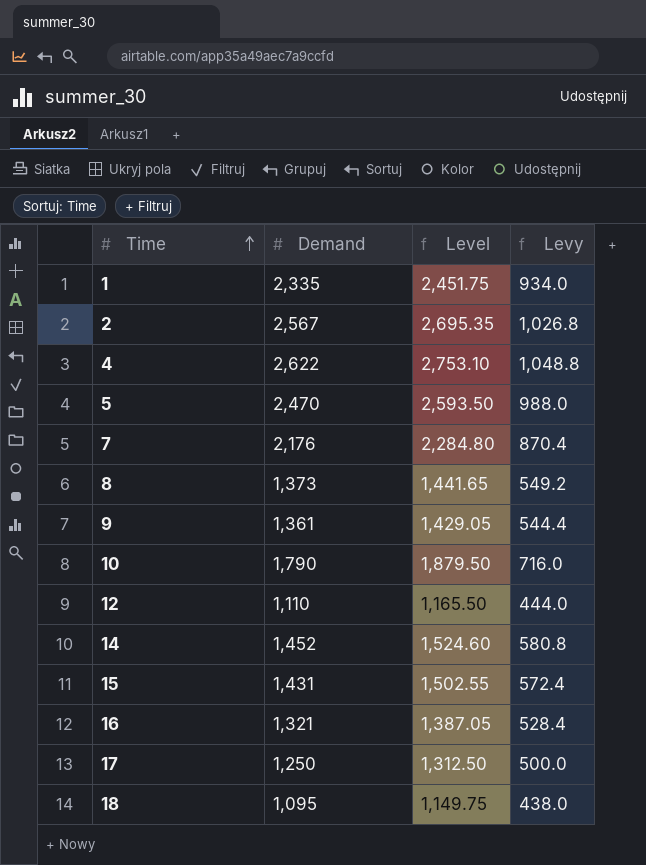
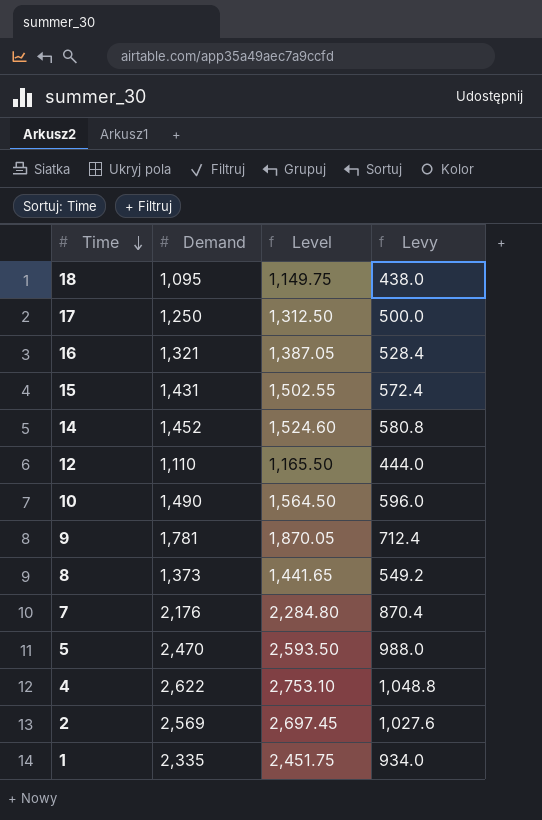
row order: Time ascending -> Time descending
10 | Demand: 1,790 -> 1,490
10 | Level: 1,879.50 -> 1,564.50
10 | Levy: 716.0 -> 596.0
9 | Demand: 1,361 -> 1,781
9 | Level: 1,429.05 -> 1,870.05
9 | Levy: 544.4 -> 712.4
2 | Demand: 2,567 -> 2,569
2 | Level: 2,695.35 -> 2,697.45
2 | Levy: 1,026.8 -> 1,027.6

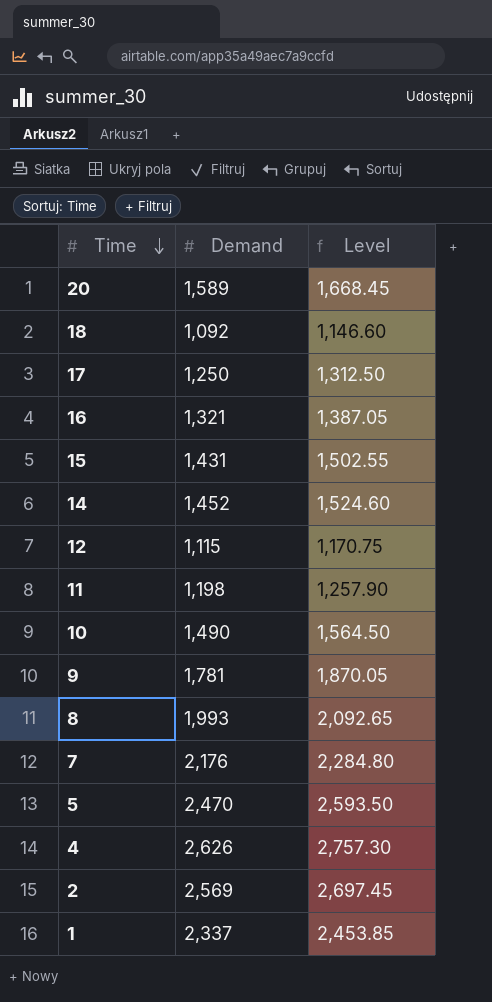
column Levy | formula: [Demand] * 0.4 -> none
row 20: none -> 1,589 | 1,668.45
18 | Demand: 1,095 -> 1,092
18 | Level: 1,149.75 -> 1,146.60
12 | Demand: 1,110 -> 1,115
12 | Level: 1,165.50 -> 1,170.75
row 11: none -> 1,198 | 1,257.90
8 | Demand: 1,373 -> 1,993
8 | Level: 1,441.65 -> 2,092.65
4 | Demand: 2,622 -> 2,626
4 | Level: 2,753.10 -> 2,757.30
1 | Demand: 2,335 -> 2,337
1 | Level: 2,451.75 -> 2,453.85

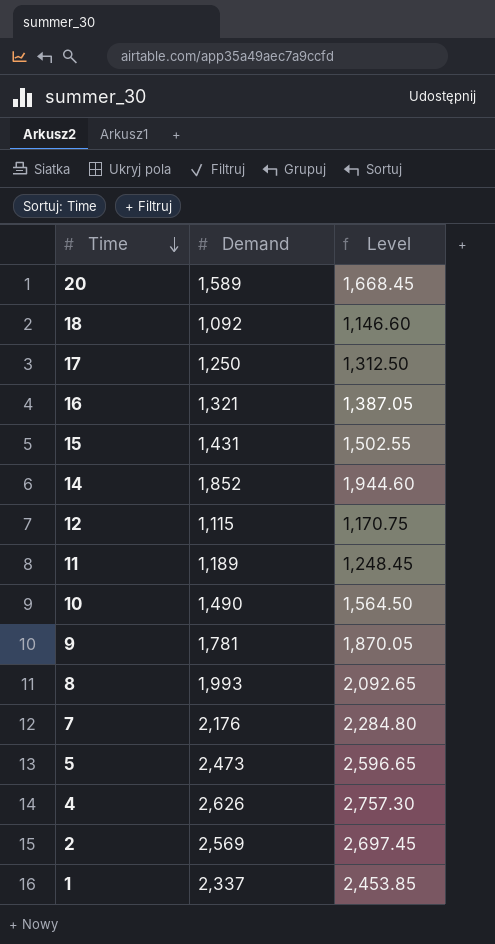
14 | Demand: 1,452 -> 1,852
14 | Level: 1,524.60 -> 1,944.60
11 | Demand: 1,198 -> 1,189
11 | Level: 1,257.90 -> 1,248.45
5 | Demand: 2,470 -> 2,473
5 | Level: 2,593.50 -> 2,596.65

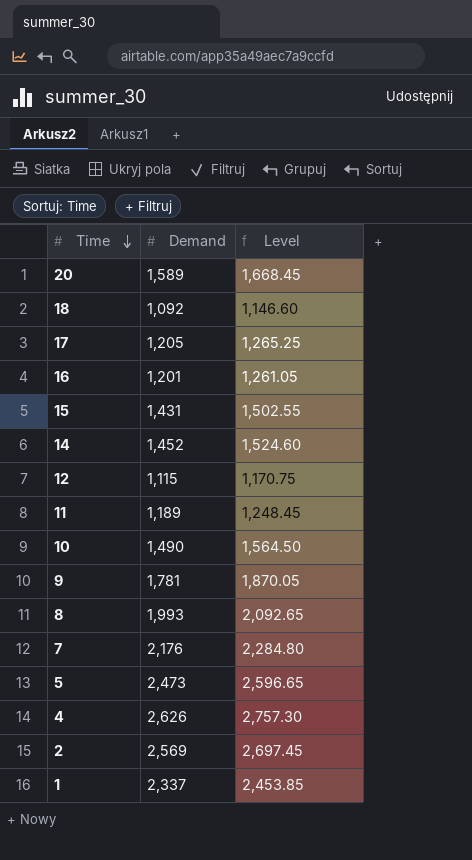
17 | Demand: 1,250 -> 1,205
17 | Level: 1,312.50 -> 1,265.25
16 | Demand: 1,321 -> 1,201
16 | Level: 1,387.05 -> 1,261.05
14 | Demand: 1,852 -> 1,452
14 | Level: 1,944.60 -> 1,524.60

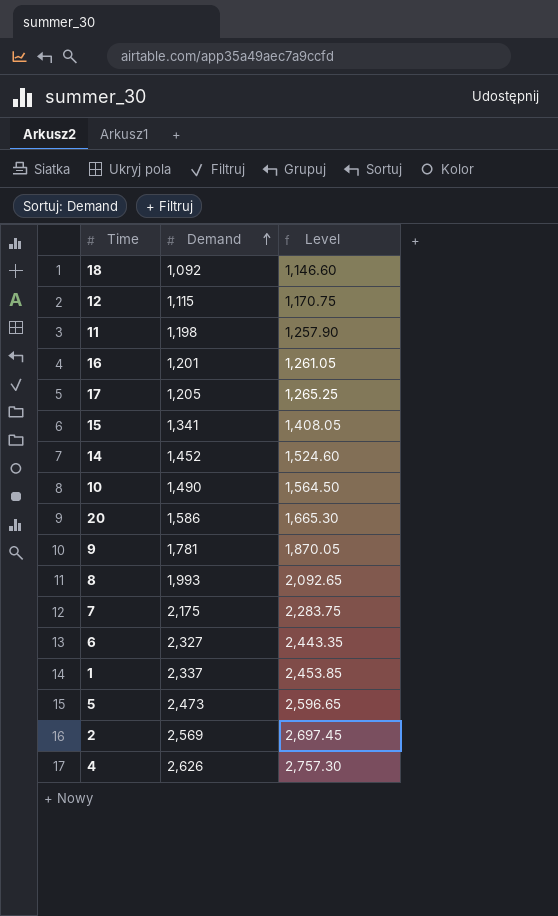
row order: Time descending -> Demand ascending
11 | Demand: 1,189 -> 1,198
11 | Level: 1,248.45 -> 1,257.90
15 | Demand: 1,431 -> 1,341
15 | Level: 1,502.55 -> 1,408.05
20 | Demand: 1,589 -> 1,586
20 | Level: 1,668.45 -> 1,665.30
7 | Demand: 2,176 -> 2,175
7 | Level: 2,284.80 -> 2,283.75
row 6: none -> 2,327 | 2,443.35

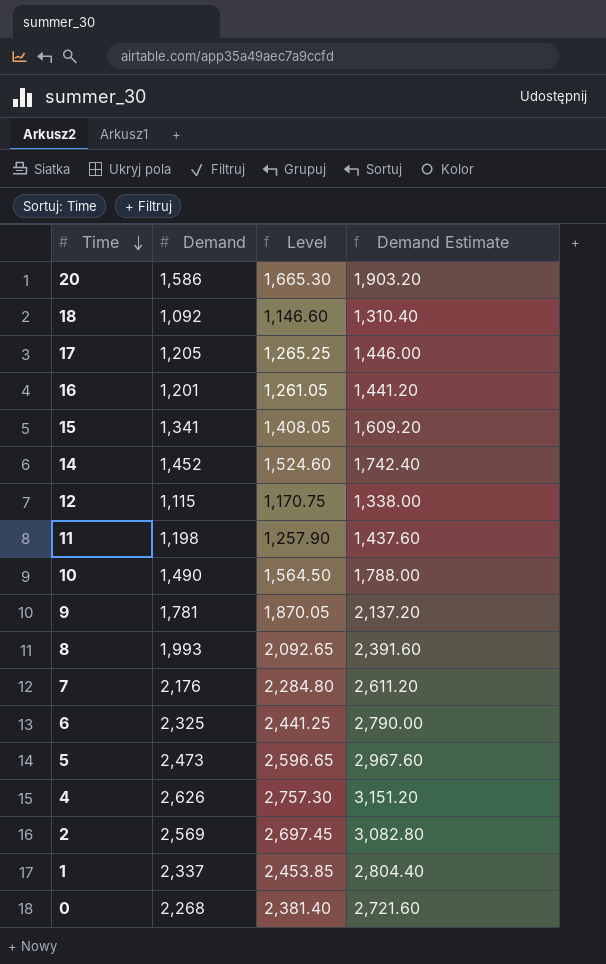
row order: Demand ascending -> Time descending
column Demand Estimate | formula: none -> [Demand] * 1.2
7 | Demand: 2,175 -> 2,176
7 | Level: 2,283.75 -> 2,284.80
6 | Demand: 2,327 -> 2,325
6 | Level: 2,443.35 -> 2,441.25
row 0: none -> 2,268 | 2,381.40 | 2,721.60

